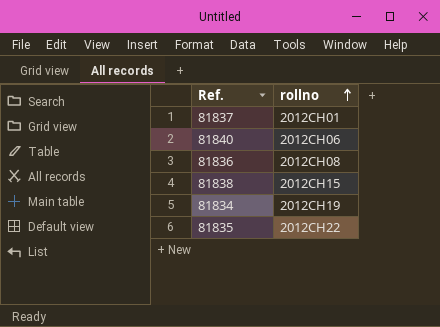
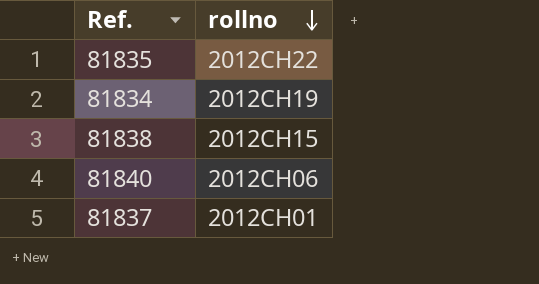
row order: rollno ascending -> rollno descending
row 81836: 2012CH08 -> none

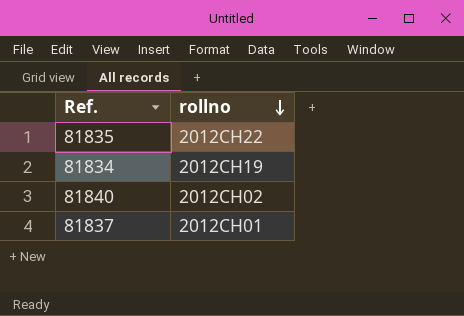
row 81838: 2012CH15 -> none
81840 | rollno: 2012CH06 -> 2012CH02

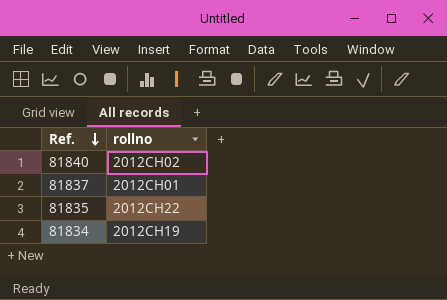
row order: rollno descending -> Ref. descending

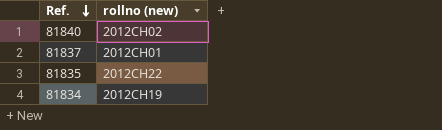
column name: rollno -> rollno (new)

